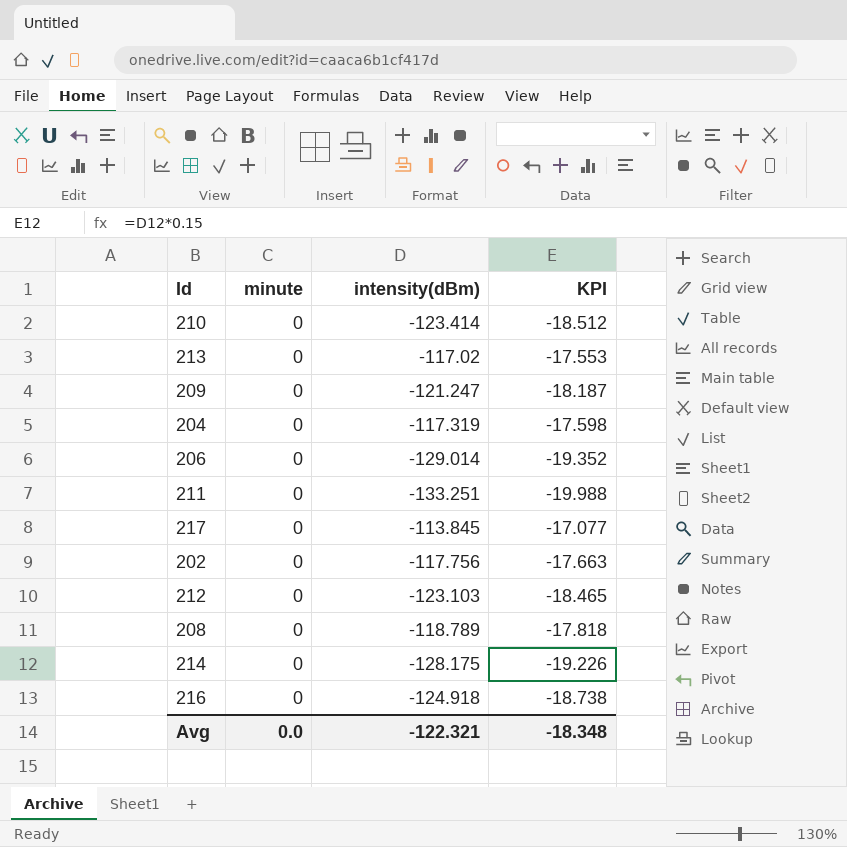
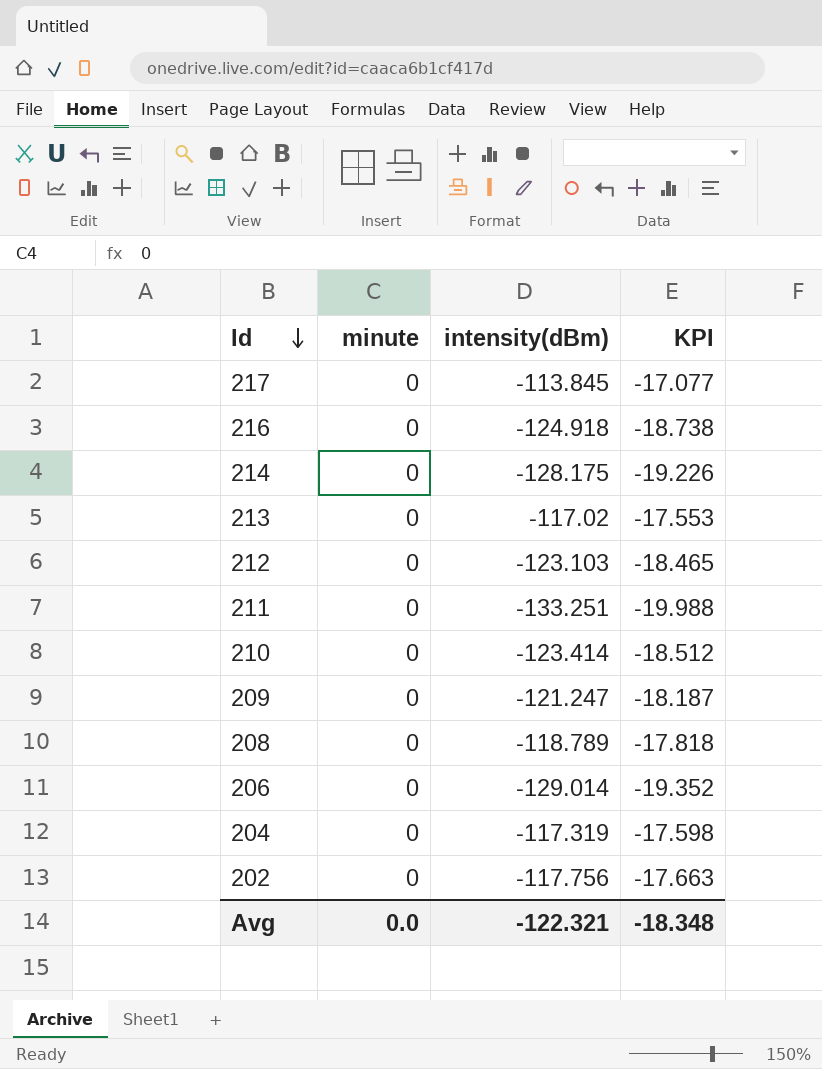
row order: none -> Id descending

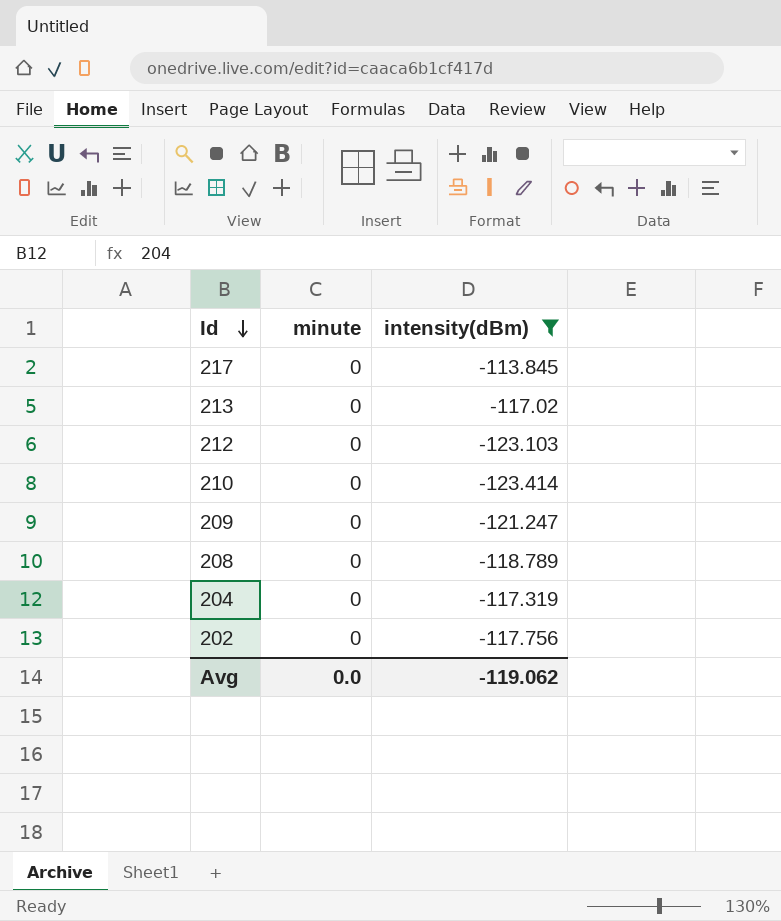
filter: none -> intensity(dBm) >= -123.414
column KPI | formula: [intensity(dBm)] * 0.15 -> none
Avg | intensity(dBm): -122.321 -> -119.062

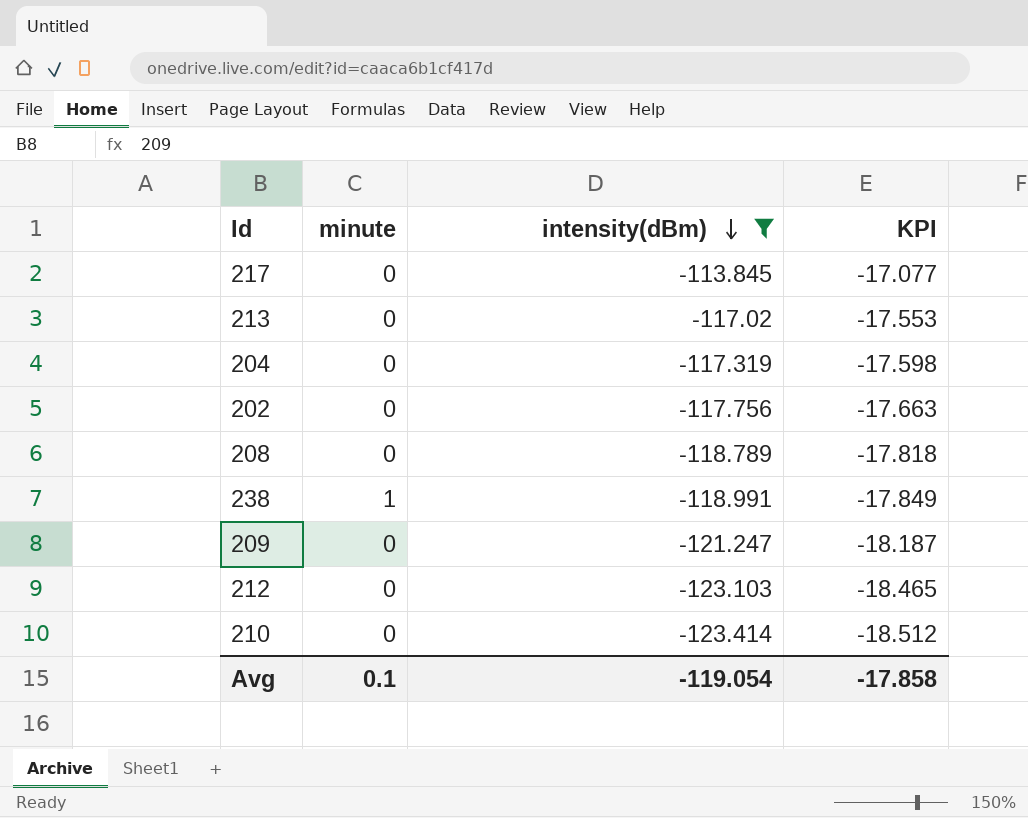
row order: Id descending -> intensity(dBm) descending
column KPI | formula: none -> [intensity(dBm)] * 0.15
row 238: none -> 1 | -118.991 | -17.849
Avg | minute: 0.0 -> 0.1
Avg | intensity(dBm): -119.062 -> -119.054

